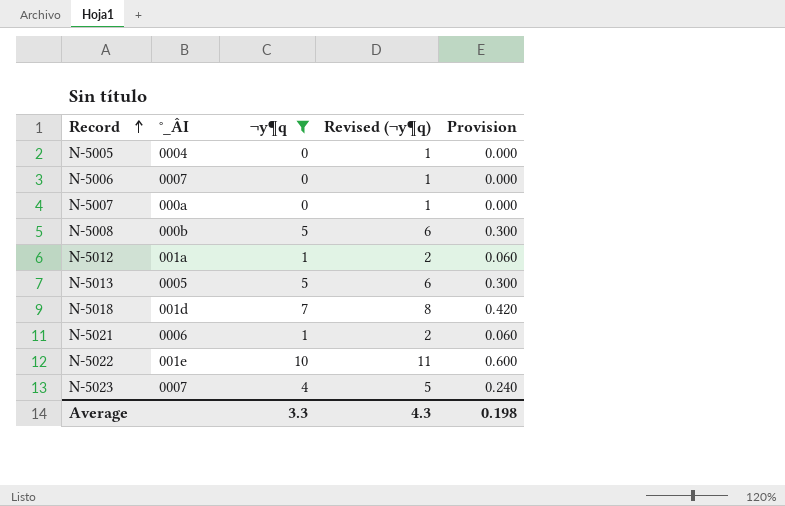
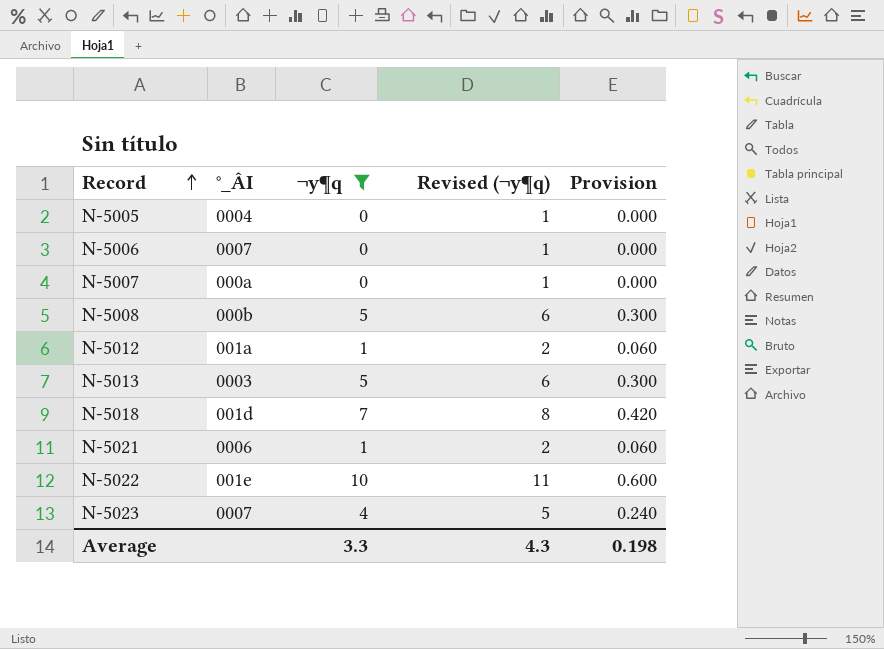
N-5013 | °_ÂI: 0005 -> 0003

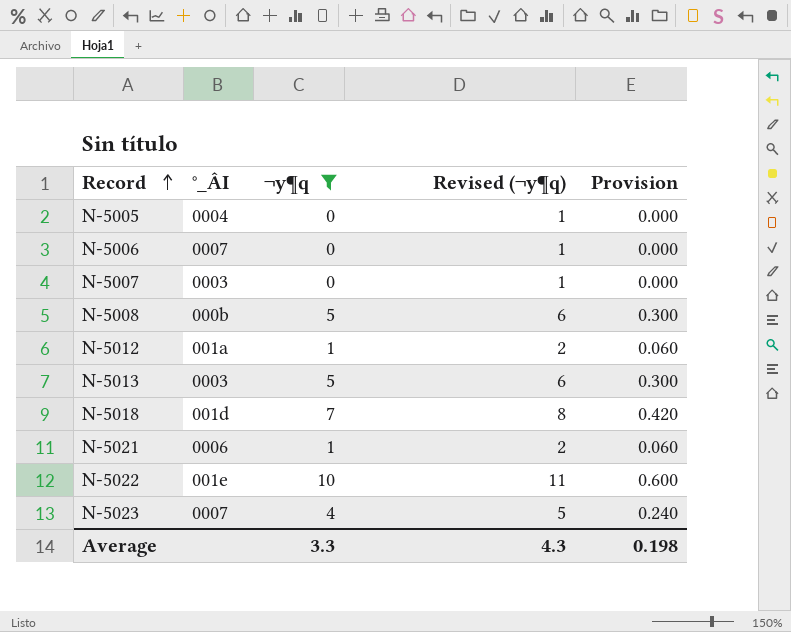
N-5007 | °_ÂI: 000a -> 0003

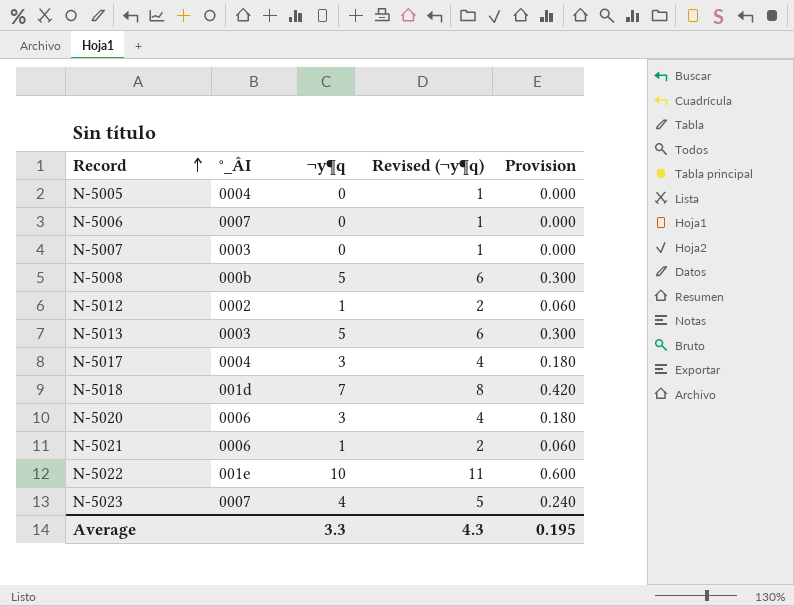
filter: ¬y¶q != 3 -> none
N-5012 | °_ÂI: 001a -> 0002
Average | Provision: 0.198 -> 0.195

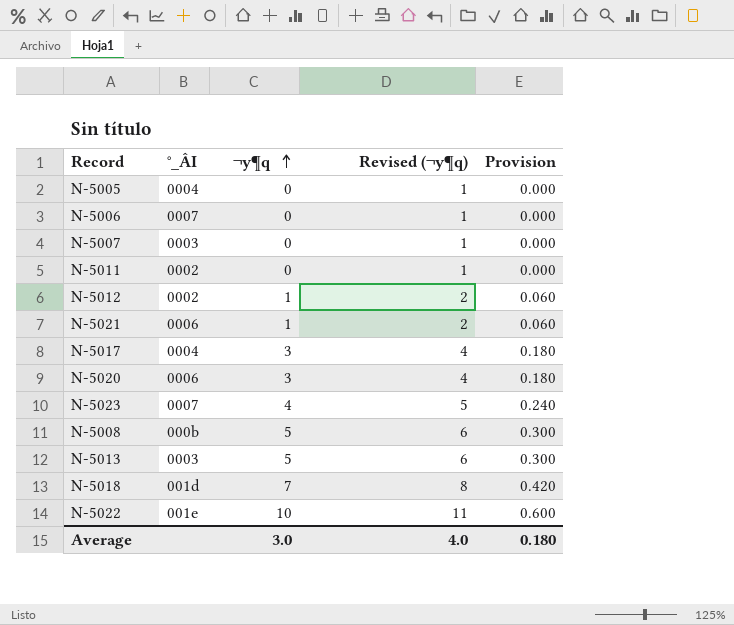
row order: Record ascending -> ¬y¶q ascending
row N-5011: none -> 0002 | 0 | 1 | 0.000
Average | ¬y¶q: 3.3 -> 3.0
Average | Revised (¬y¶q): 4.3 -> 4.0
Average | Provision: 0.195 -> 0.180

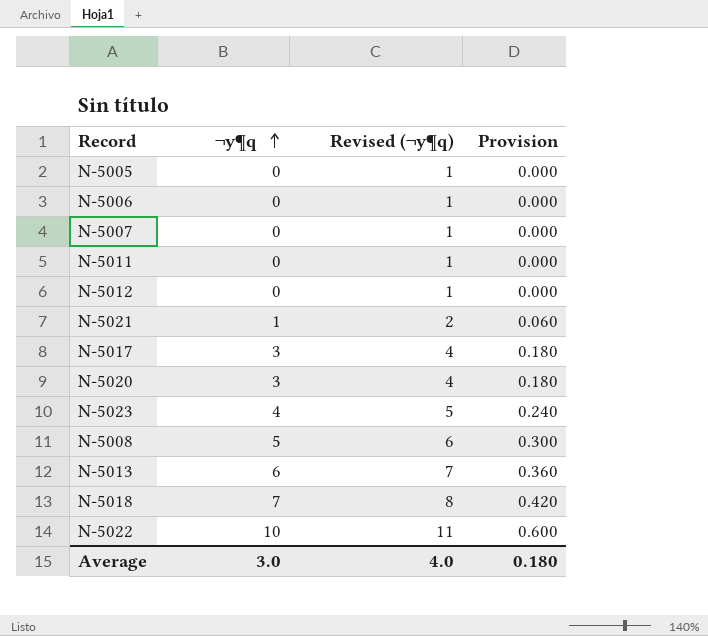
column °_ÂI | position: 2 -> none
N-5012 | ¬y¶q: 1 -> 0
N-5012 | Revised (¬y¶q): 2 -> 1
N-5012 | Provision: 0.060 -> 0.000
N-5013 | ¬y¶q: 5 -> 6
N-5013 | Revised (¬y¶q): 6 -> 7
N-5013 | Provision: 0.300 -> 0.360

